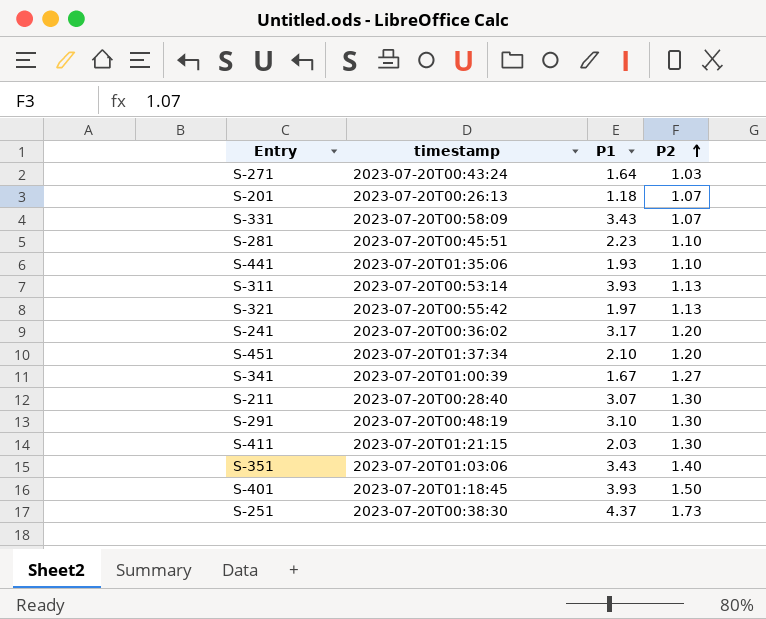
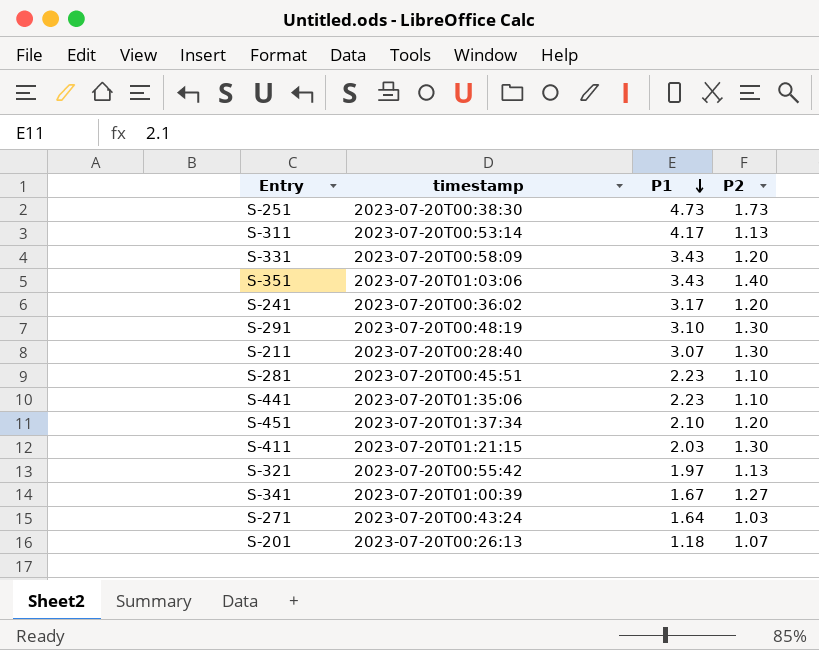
row order: P2 ascending -> P1 descending
row S-401: 2023-07-20T01:18:45 | 3.93 | 1.50 -> none
S-251 | P1: 4.37 -> 4.73
S-311 | P1: 3.93 -> 4.17
S-331 | P2: 1.07 -> 1.20
S-441 | P1: 1.93 -> 2.23

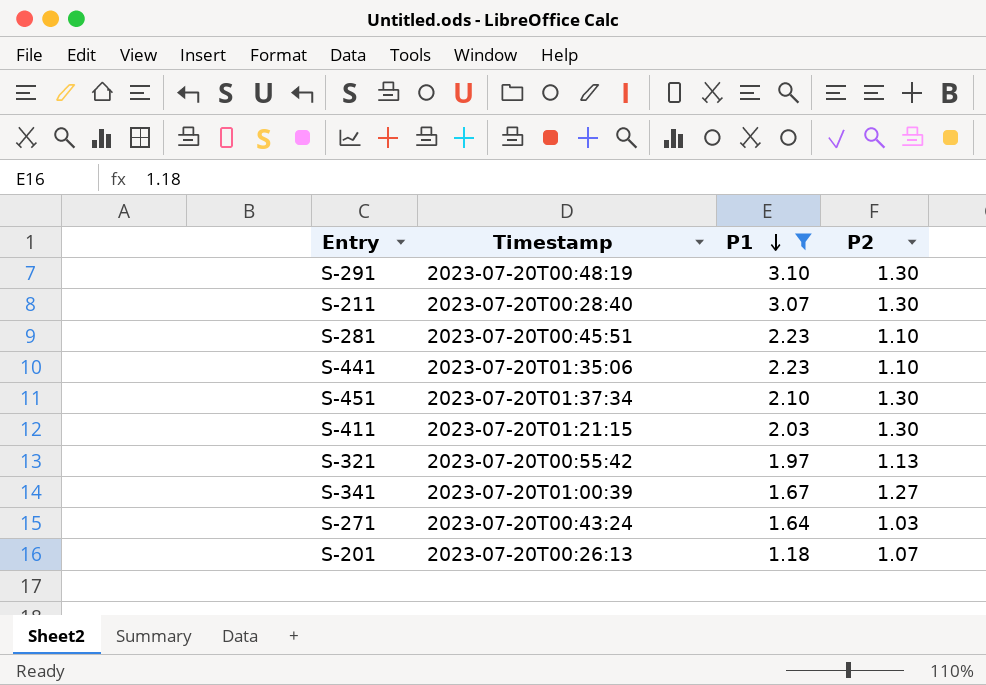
filter: none -> P1 <= 3.10
column name: timestamp -> Timestamp
S-451 | P2: 1.20 -> 1.30

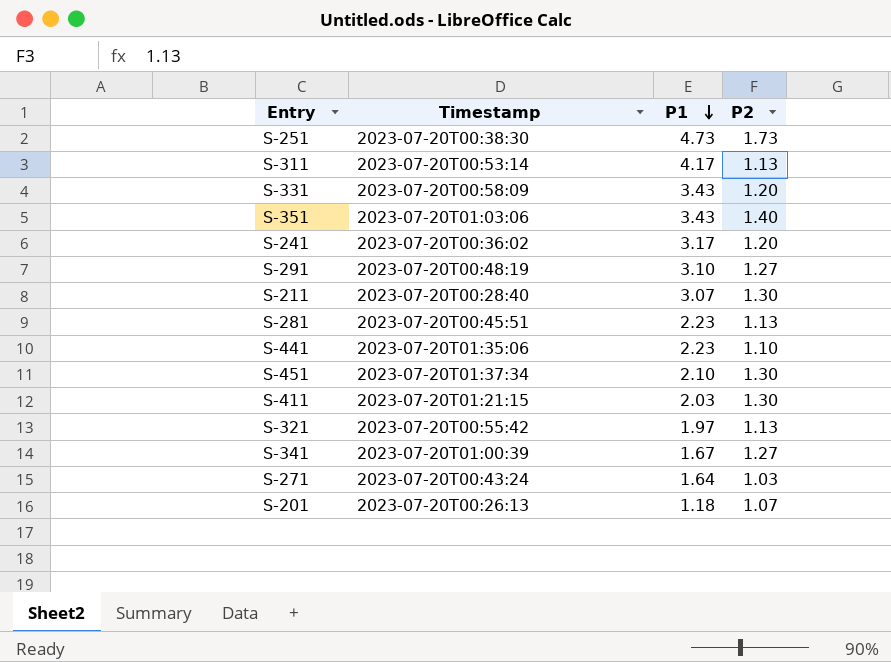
filter: P1 <= 3.10 -> none
S-291 | P2: 1.30 -> 1.27
S-281 | P2: 1.10 -> 1.13

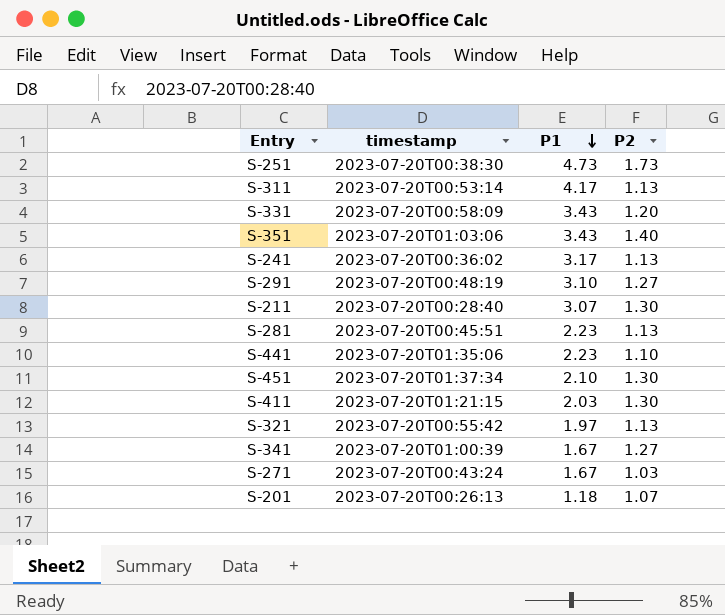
column name: Timestamp -> timestamp
S-241 | P2: 1.20 -> 1.13
S-271 | P1: 1.64 -> 1.67

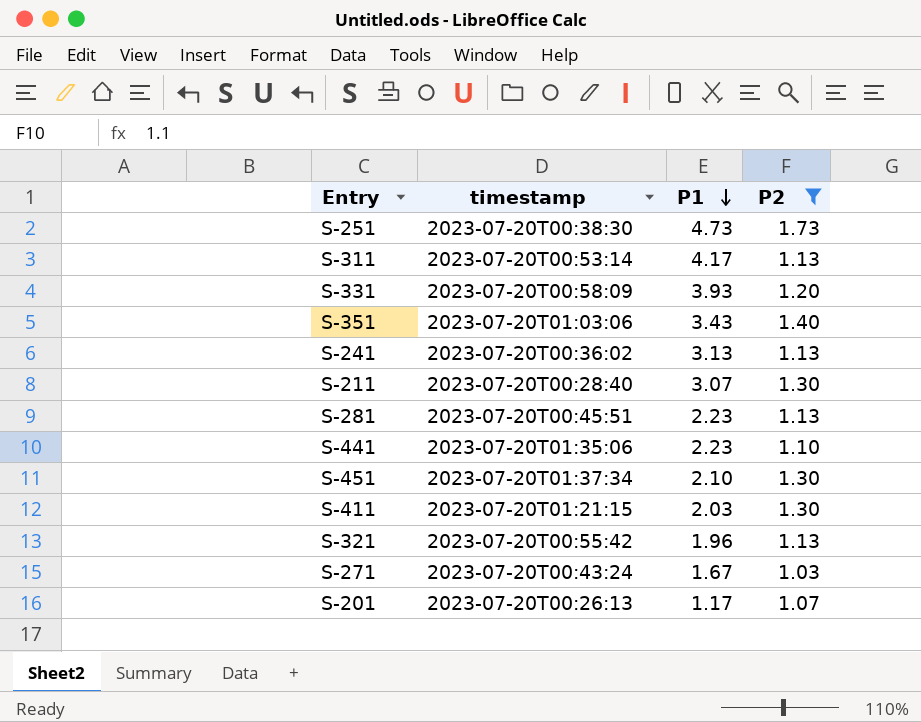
filter: none -> P2 != 1.27
S-331 | P1: 3.43 -> 3.93
S-241 | P1: 3.17 -> 3.13
S-321 | P1: 1.97 -> 1.96
S-201 | P1: 1.18 -> 1.17

